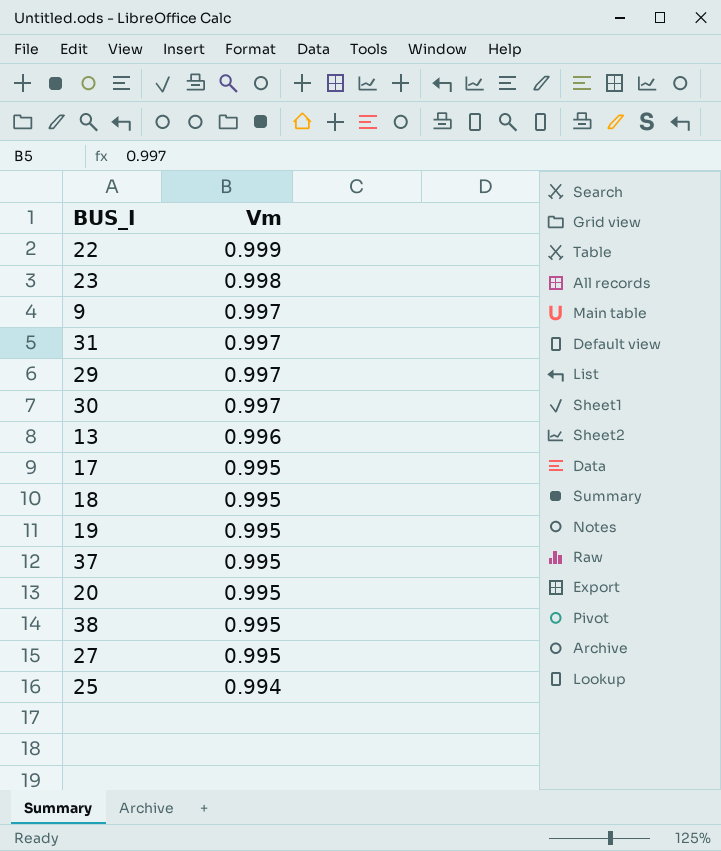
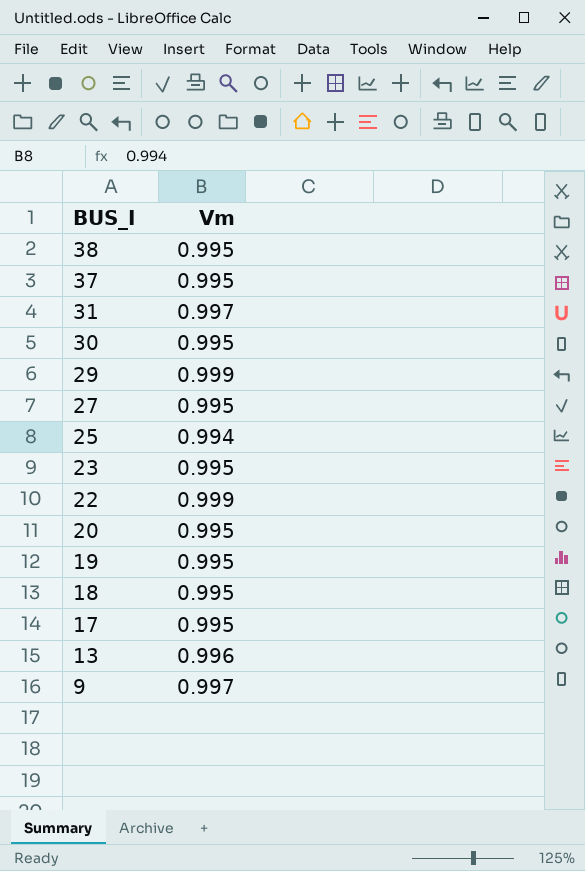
row order: Vm descending -> BUS_I descending
30 | Vm: 0.997 -> 0.995
29 | Vm: 0.997 -> 0.999
23 | Vm: 0.998 -> 0.995

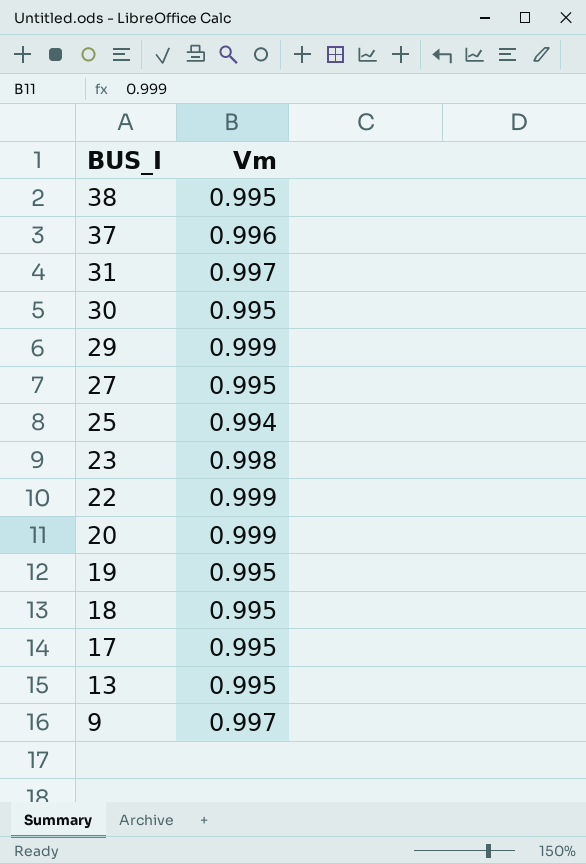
37 | Vm: 0.995 -> 0.996
23 | Vm: 0.995 -> 0.998
20 | Vm: 0.995 -> 0.999
13 | Vm: 0.996 -> 0.995

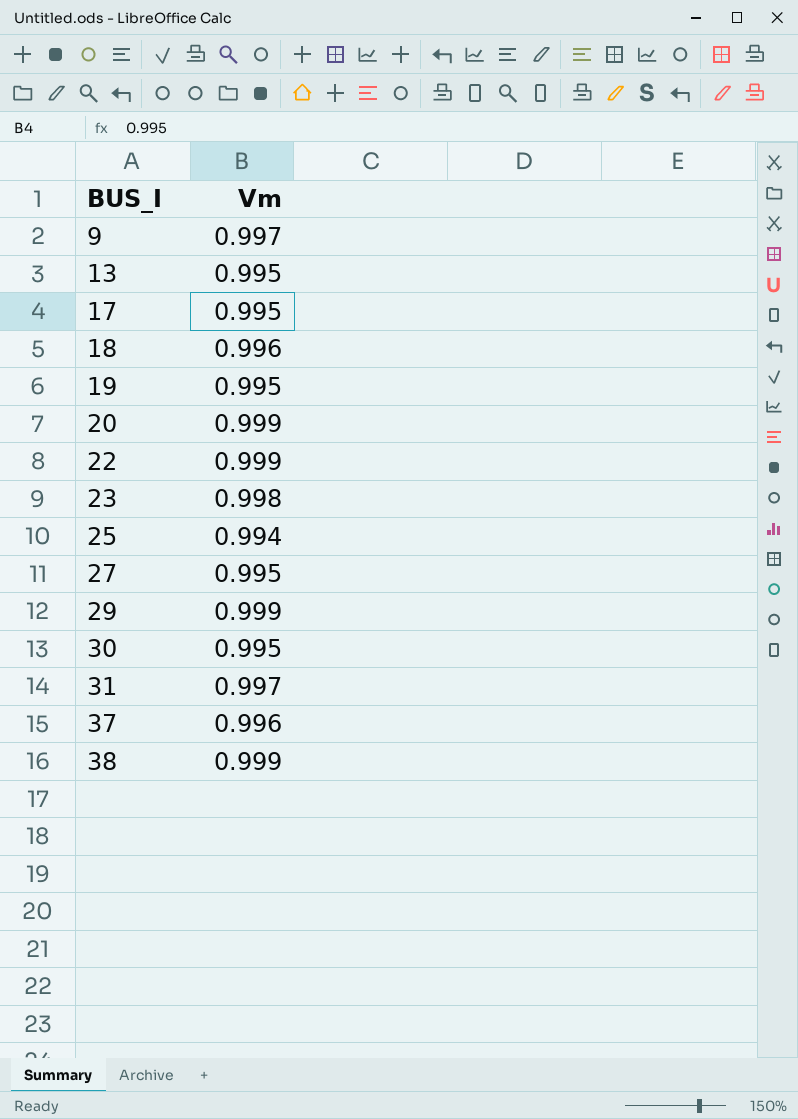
row order: BUS_I descending -> BUS_I ascending
18 | Vm: 0.995 -> 0.996
38 | Vm: 0.995 -> 0.999

